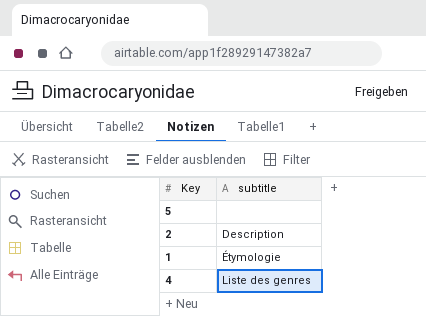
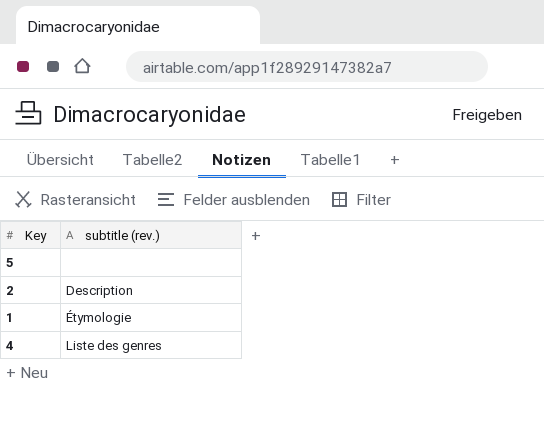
column name: subtitle -> subtitle (rev.)

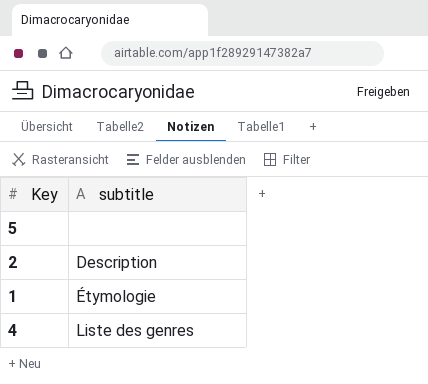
column name: subtitle (rev.) -> subtitle

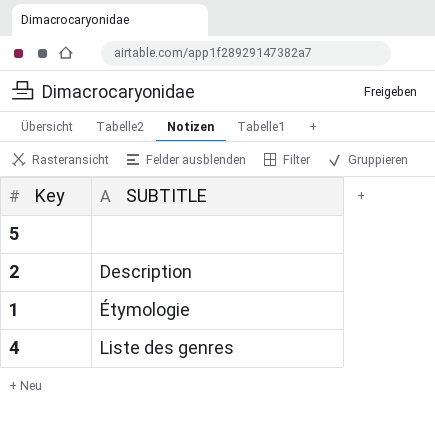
column name: subtitle -> SUBTITLE

